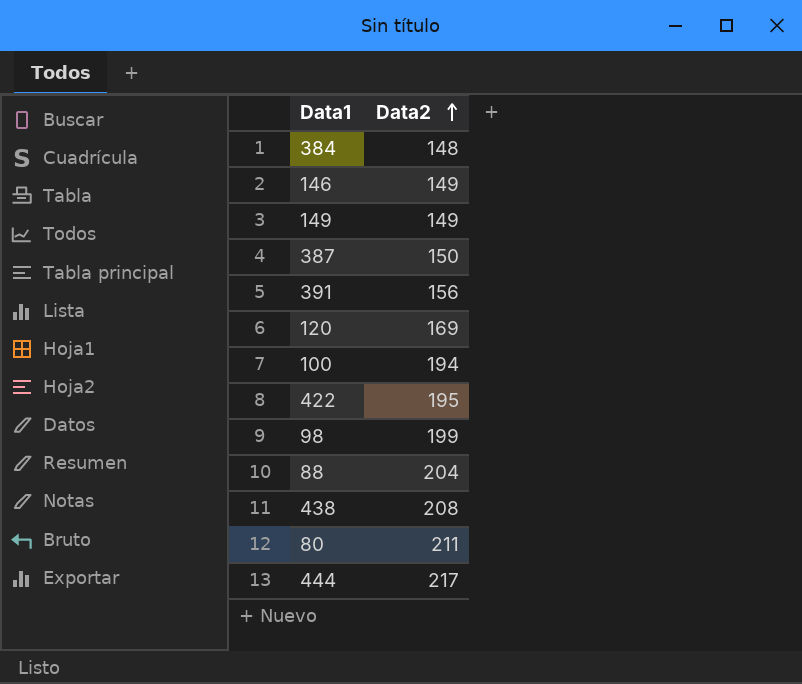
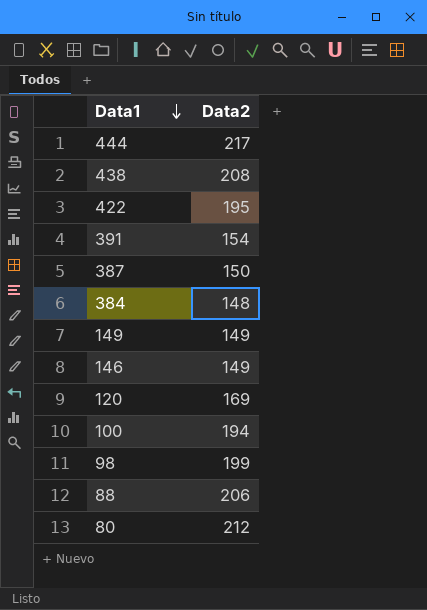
row order: Data2 ascending -> Data1 descending
391 | Data2: 156 -> 154
88 | Data2: 204 -> 206
80 | Data2: 211 -> 212

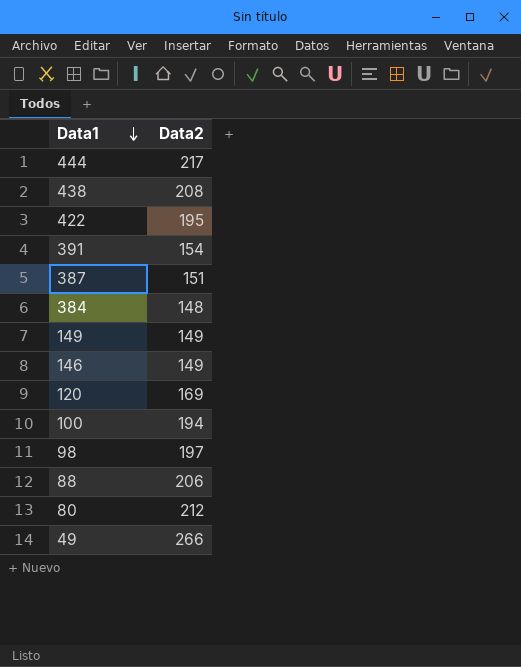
387 | Data2: 150 -> 151
98 | Data2: 199 -> 197
row 49: none -> 266

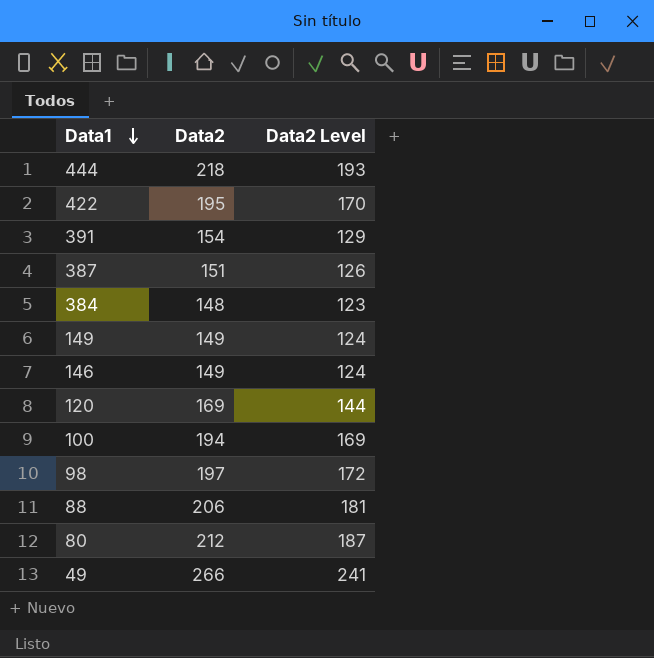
column Data2 Level | formula: none -> [Data2] - 25
row 438: 208 -> none
444 | Data2: 217 -> 218

